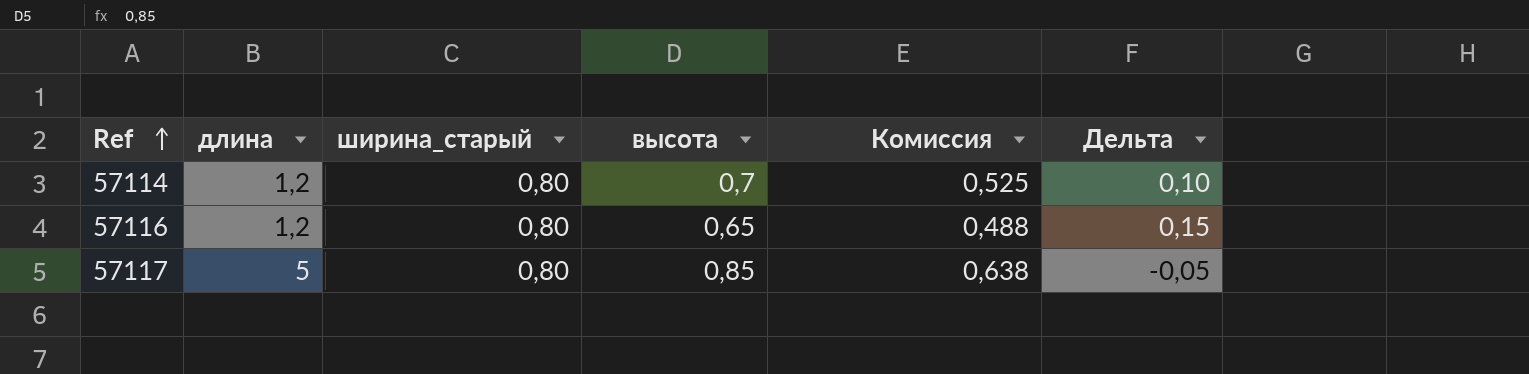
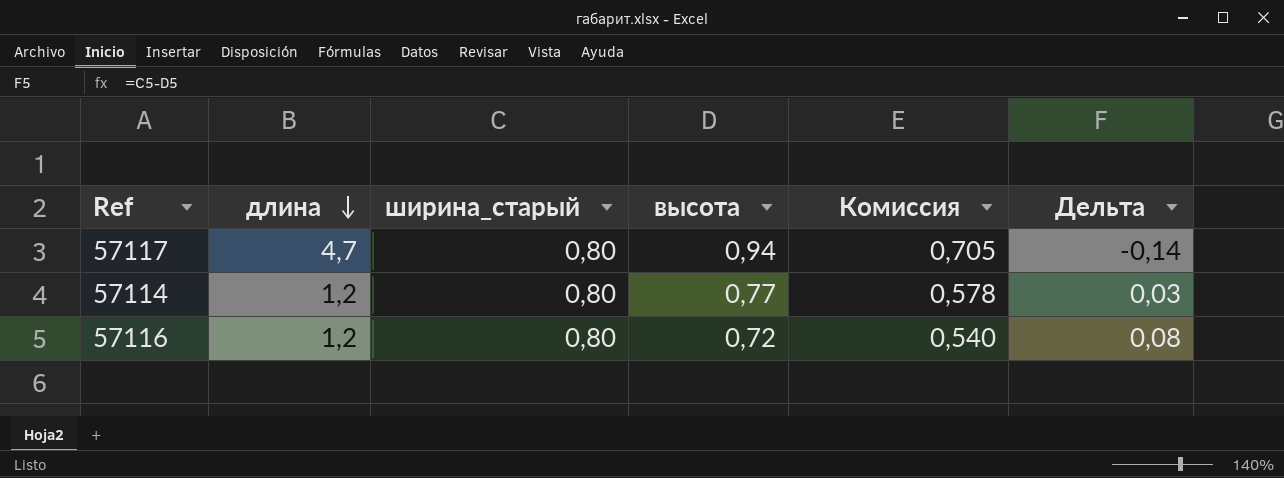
row order: Ref ascending -> длина descending
57117 | длина: 5 -> 4,7
57117 | высота: 0,85 -> 0,94
57117 | Комиссия: 0,638 -> 0,705
57117 | Дельта: -0,05 -> -0,14
57114 | высота: 0,7 -> 0,77
57114 | Комиссия: 0,525 -> 0,578
57114 | Дельта: 0,10 -> 0,03
57116 | высота: 0,65 -> 0,72
57116 | Комиссия: 0,488 -> 0,540
57116 | Дельта: 0,15 -> 0,08

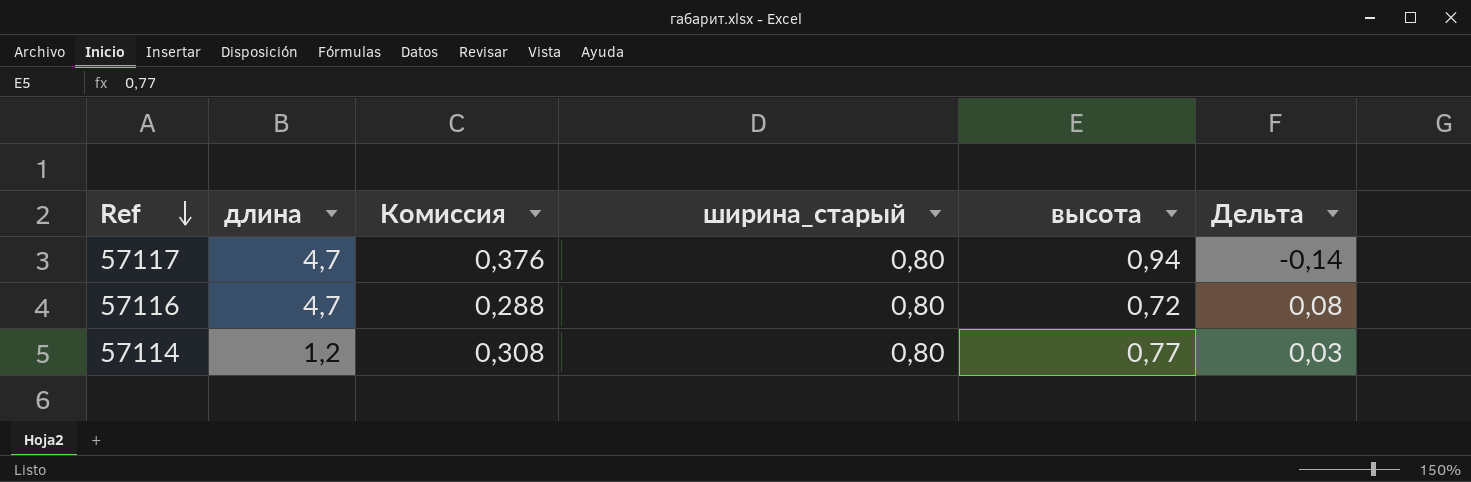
row order: длина descending -> Ref descending
column Комиссия | formula: [высота] * 0,75 -> [высота] * 0,4
column Комиссия | position: 5 -> 3
57116 | длина: 1,2 -> 4,7

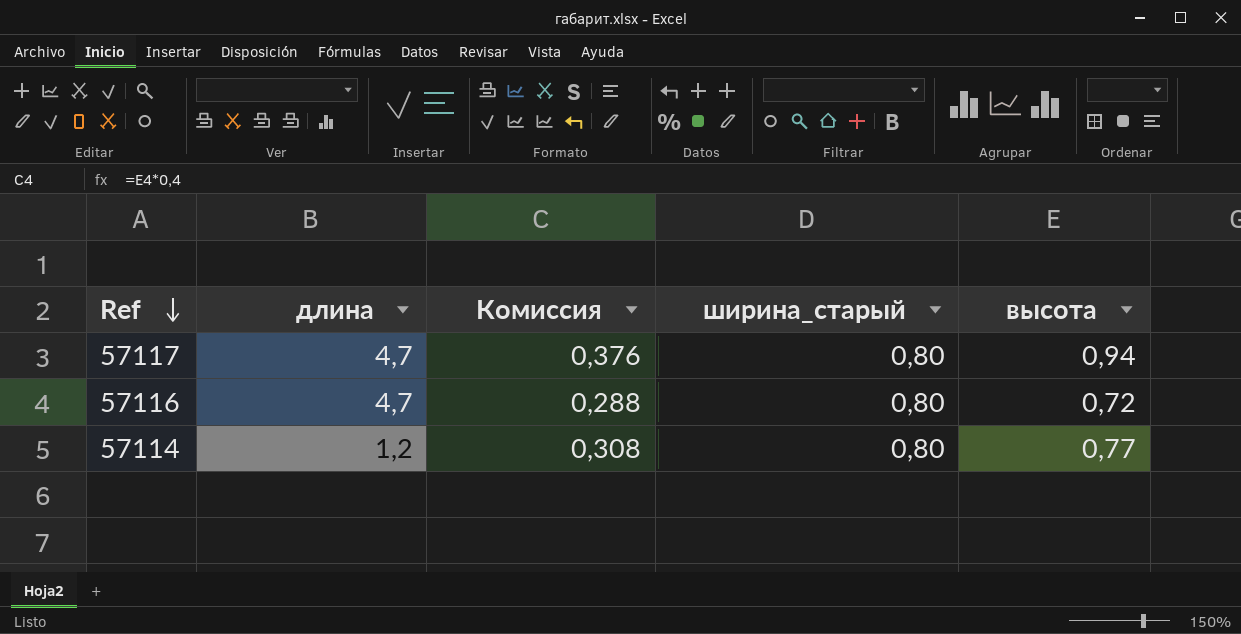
column Дельта | formula: [ширина_старый] - [высота] -> none

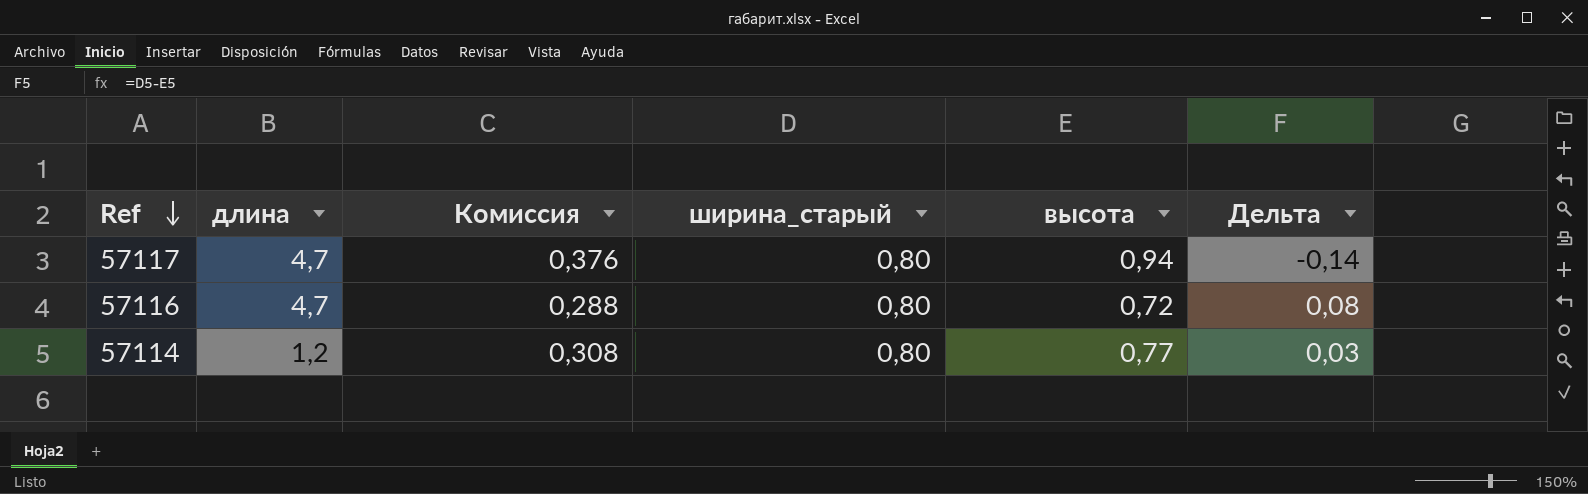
column Дельта | formula: none -> [ширина_старый] - [высота]

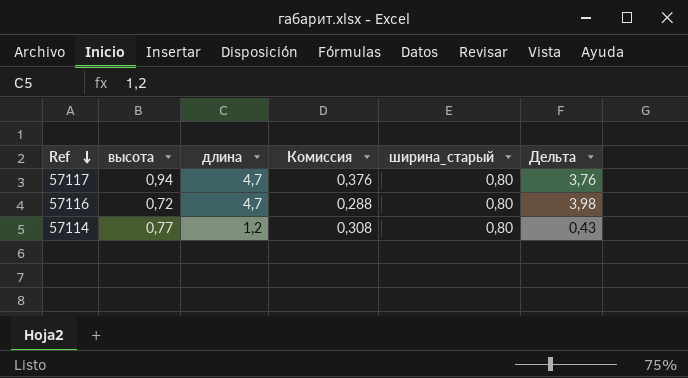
column высота | position: 5 -> 2
column Дельта | formula: [ширина_старый] - [высота] -> [длина] - [высота]

